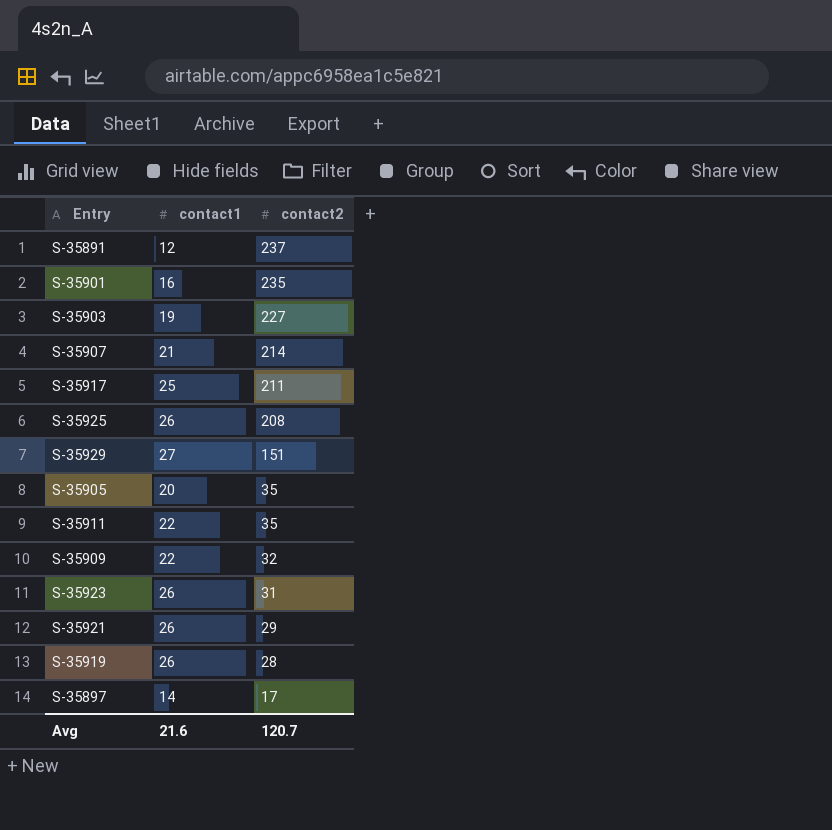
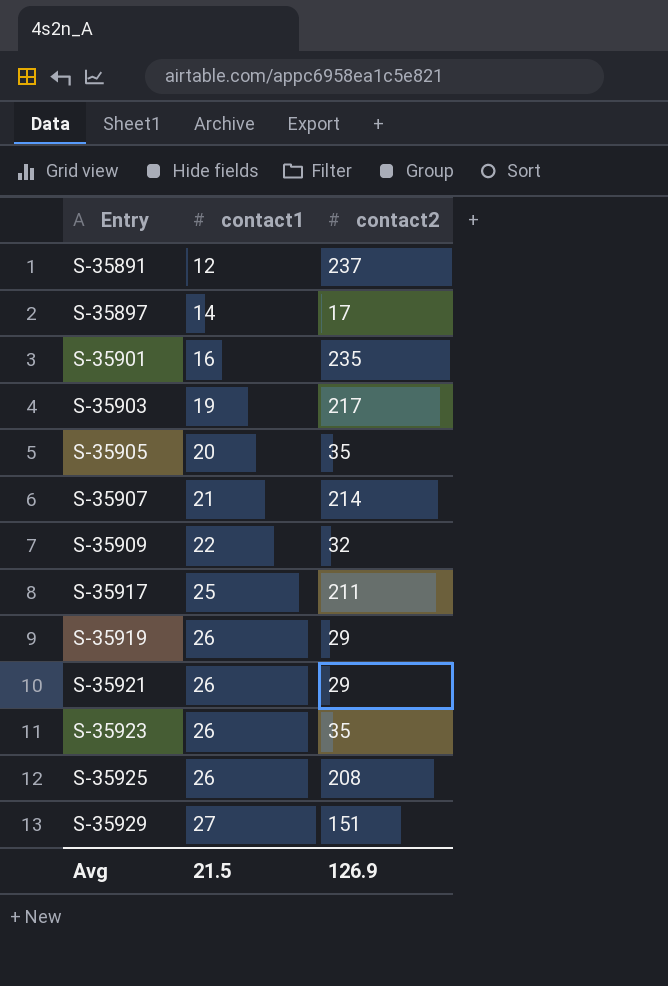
row order: contact2 descending -> Entry ascending
row S-35911: 22 | 35 -> none
S-35903 | contact2: 227 -> 217
S-35919 | contact2: 28 -> 29
S-35923 | contact2: 31 -> 35
Avg | contact1: 21.6 -> 21.5
Avg | contact2: 120.7 -> 126.9

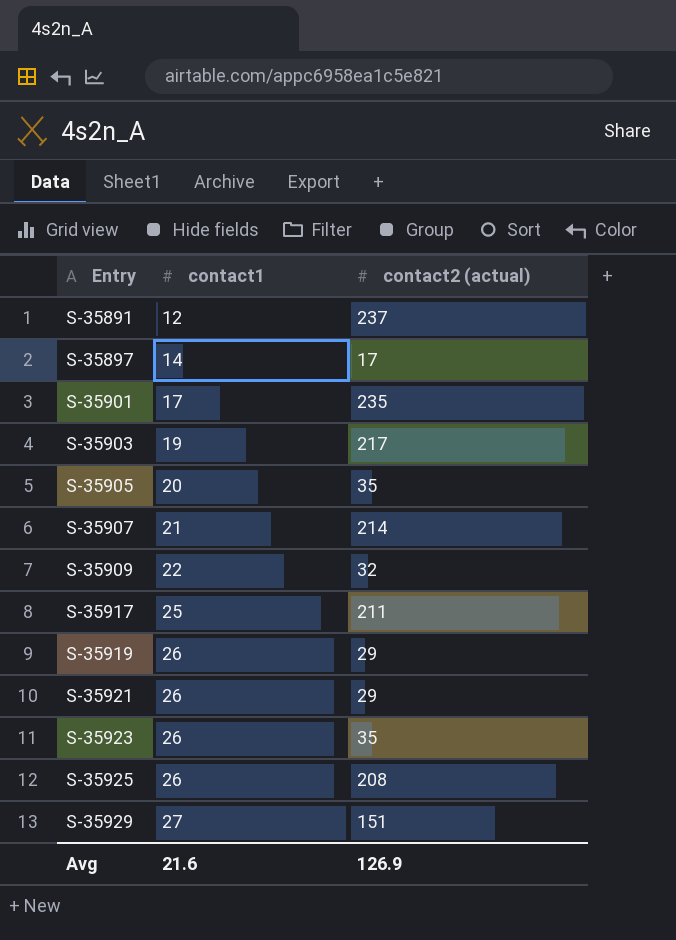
column name: contact2 -> contact2 (actual)
S-35901 | contact1: 16 -> 17
Avg | contact1: 21.5 -> 21.6

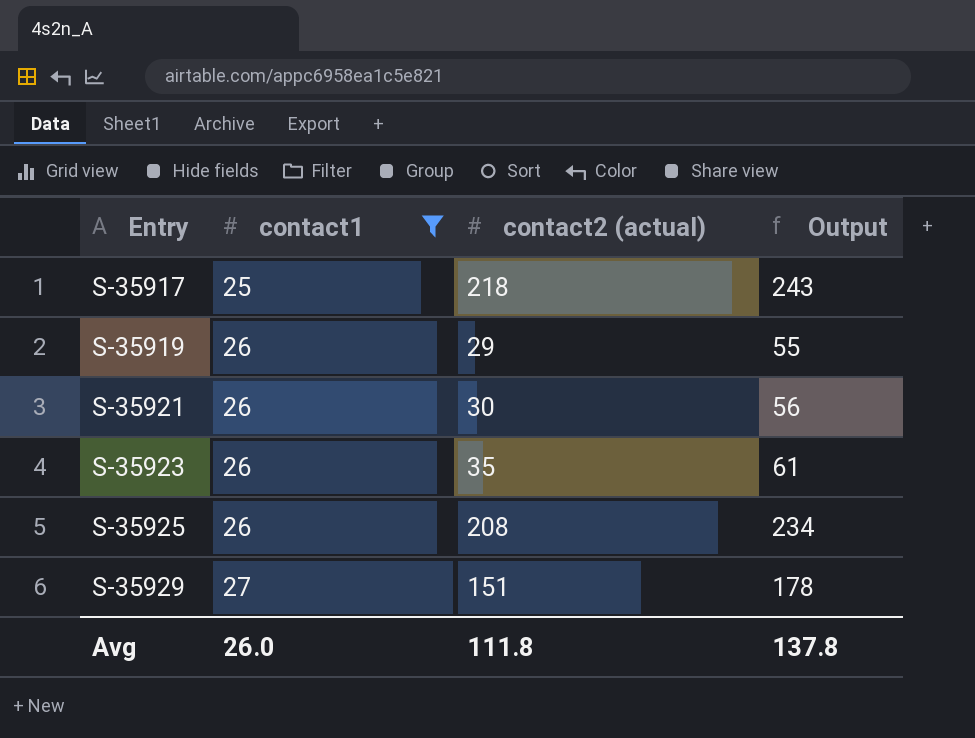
filter: none -> contact1 >= 25
column Output | formula: none -> [contact1] + [contact2 (actual)]
S-35917 | contact2 (actual): 211 -> 218
S-35921 | contact2 (actual): 29 -> 30
Avg | contact1: 21.6 -> 26.0
Avg | contact2 (actual): 126.9 -> 111.8

